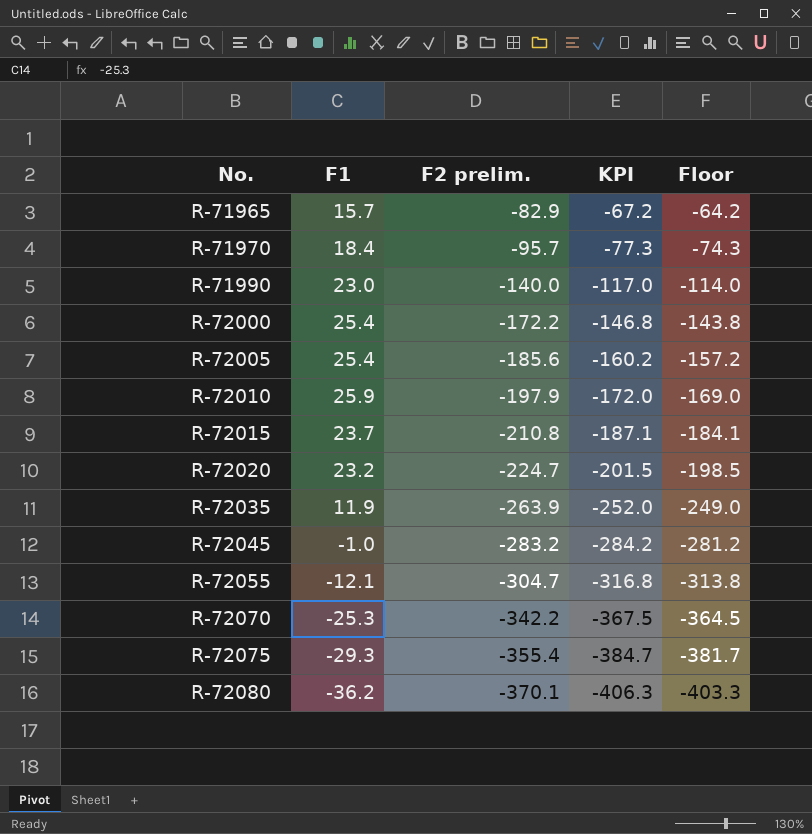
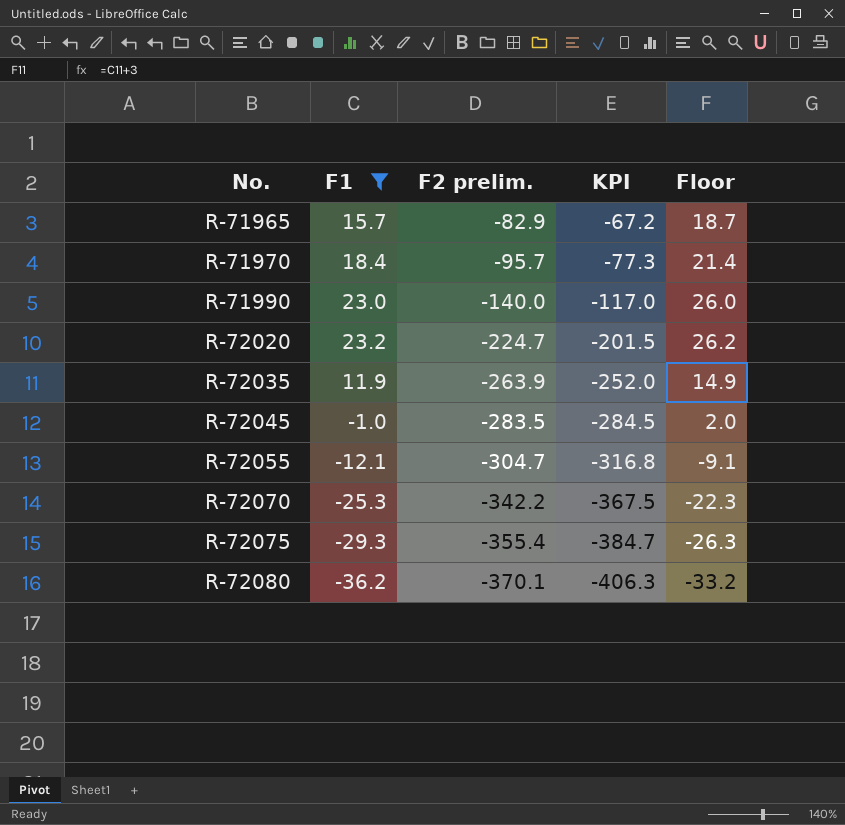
filter: none -> F1 <= 23.2
column Floor | formula: [KPI] + 3 -> [F1] + 3
R-72045 | F2 prelim.: -283.2 -> -283.5
R-72045 | KPI: -284.2 -> -284.5

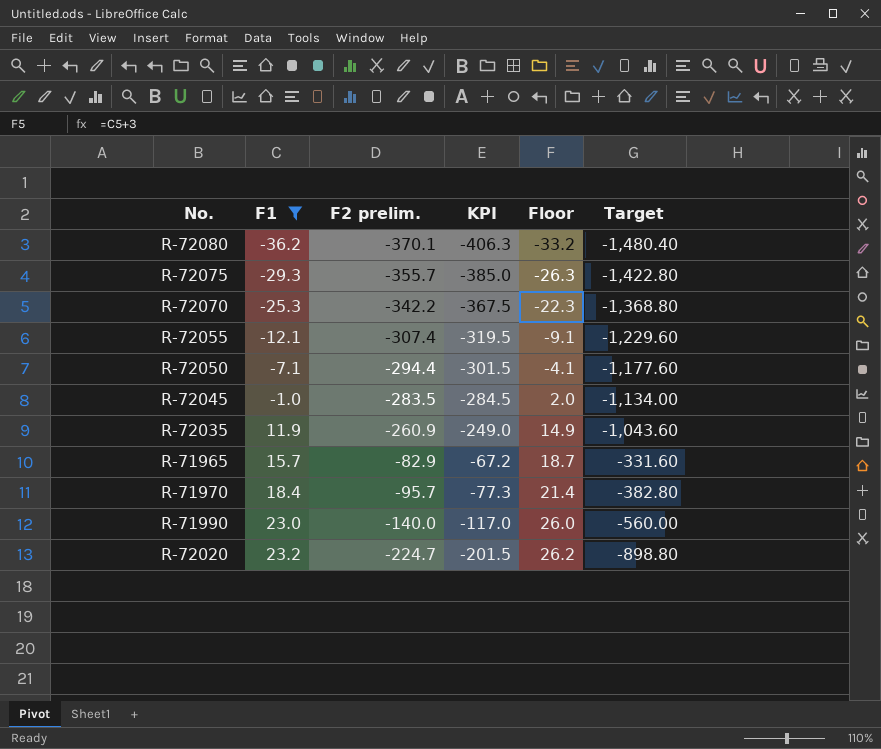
row order: No. ascending -> F1 ascending
column Target | formula: none -> [F2 prelim.] * 4
R-72075 | F2 prelim.: -355.4 -> -355.7
R-72075 | KPI: -384.7 -> -385.0
R-72055 | F2 prelim.: -304.7 -> -307.4
R-72055 | KPI: -316.8 -> -319.5
row R-72050: none -> -7.1 | -294.4 | -301.5 | -4.1 | -1,177.60
R-72035 | F2 prelim.: -263.9 -> -260.9
R-72035 | KPI: -252.0 -> -249.0

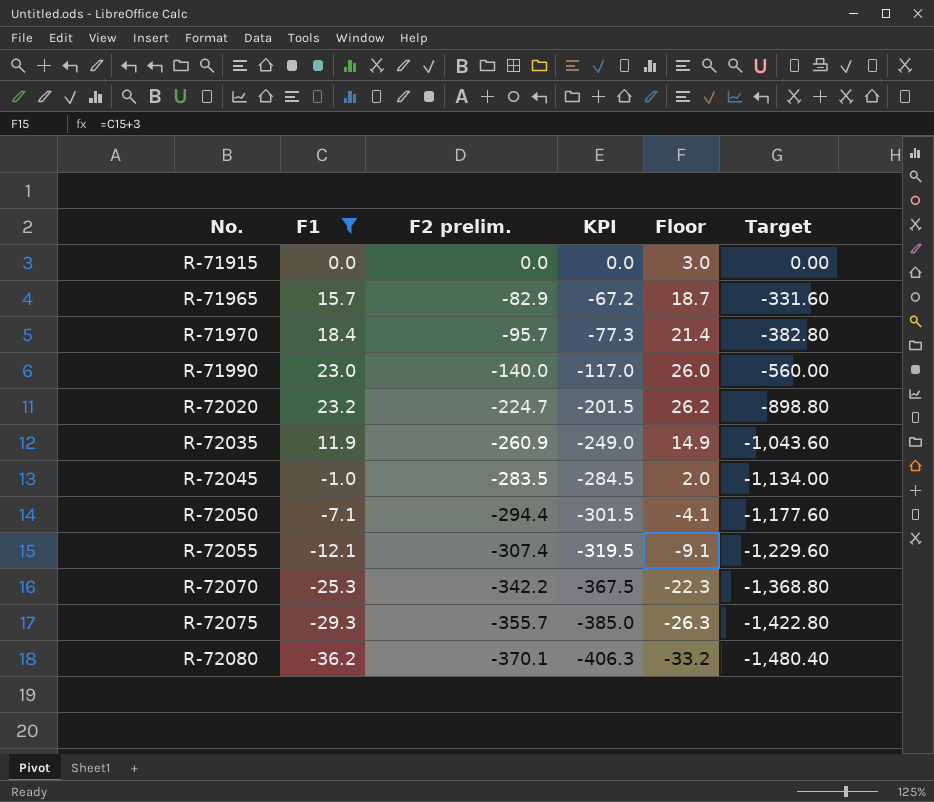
row order: F1 ascending -> No. ascending
row R-71915: none -> 0.0 | 0.0 | 0.0 | 3.0 | 0.00

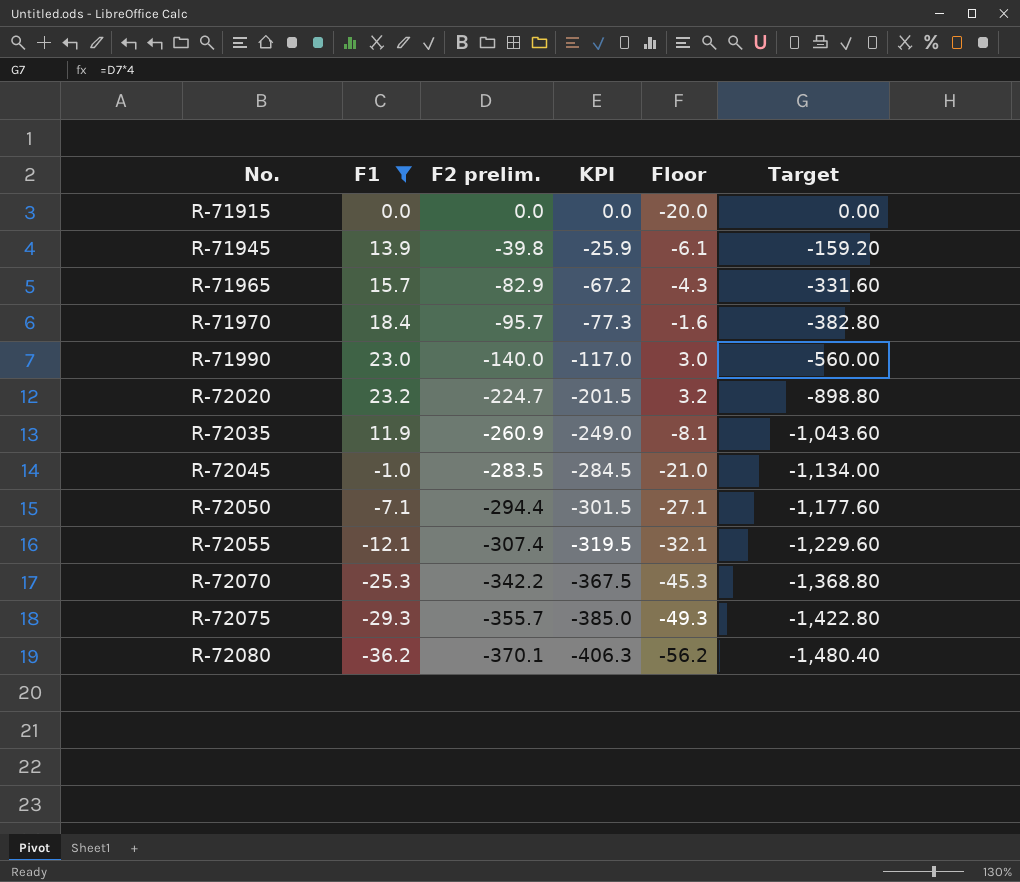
column Floor | formula: [F1] + 3 -> [F1] - 20
row R-71945: none -> 13.9 | -39.8 | -25.9 | -6.1 | -159.20

